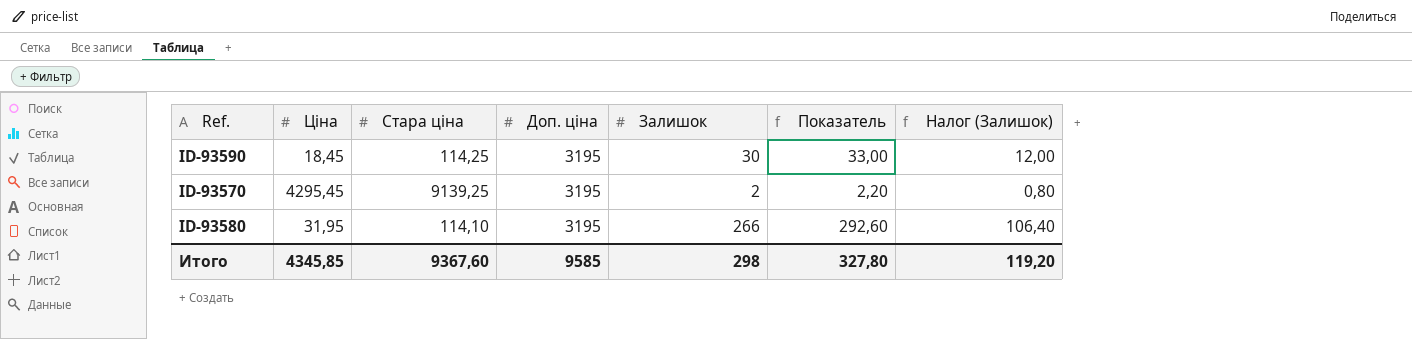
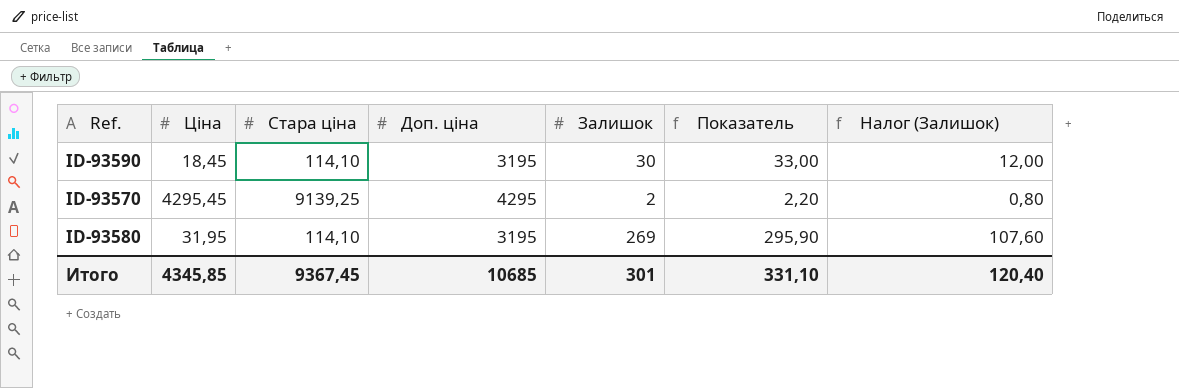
ID-93590 | Стара ціна: 114,25 -> 114,10
ID-93570 | Доп. ціна: 3195 -> 4295
ID-93580 | Залишок: 266 -> 269
ID-93580 | Показатель: 292,60 -> 295,90
ID-93580 | Налог (Залишок): 106,40 -> 107,60
Итого | Стара ціна: 9367,60 -> 9367,45
Итого | Доп. ціна: 9585 -> 10685
Итого | Залишок: 298 -> 301
Итого | Показатель: 327,80 -> 331,10
Итого | Налог (Залишок): 119,20 -> 120,40

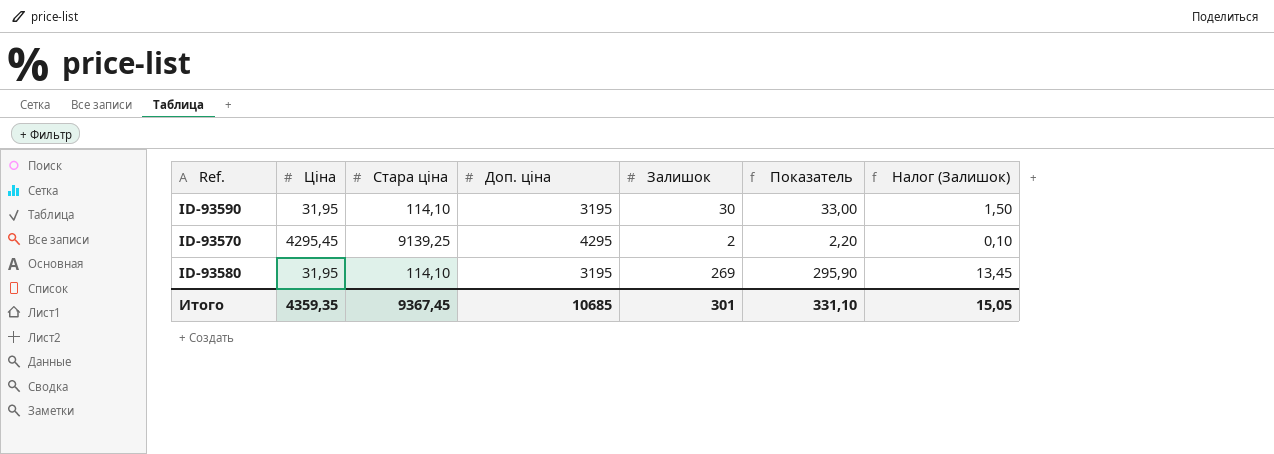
column Налог (Залишок) | formula: [Залишок] * 0,4 -> [Залишок] * 0,05
ID-93590 | Ціна: 18,45 -> 31,95
Итого | Ціна: 4345,85 -> 4359,35
Итого | Налог (Залишок): 120,40 -> 15,05

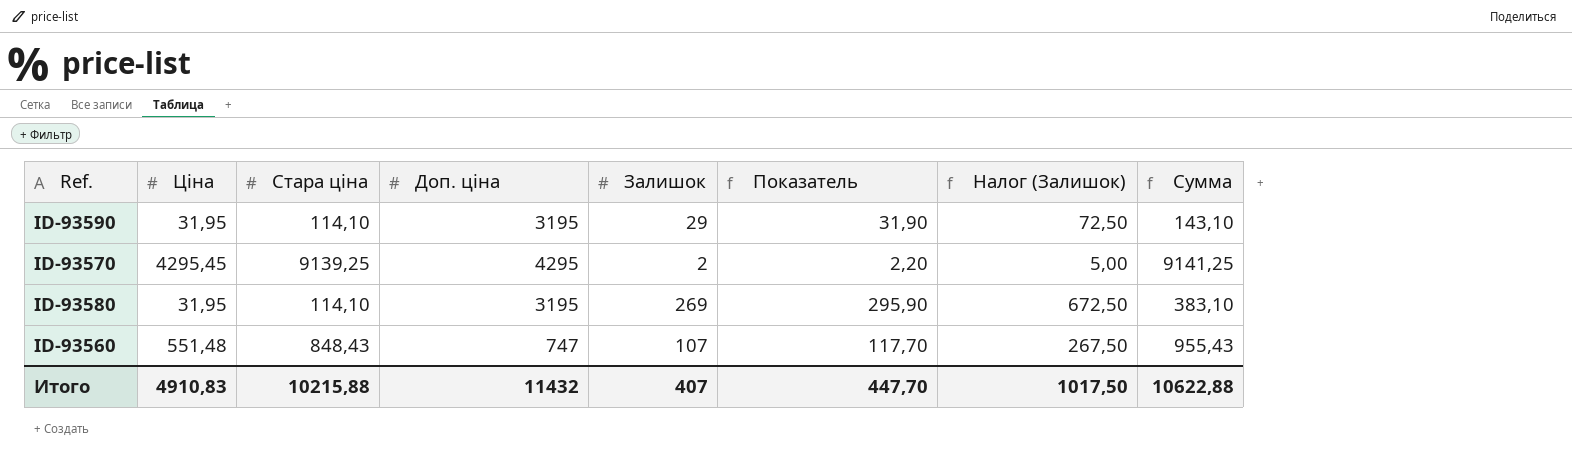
column Налог (Залишок) | formula: [Залишок] * 0,05 -> [Залишок] * 2,5
column Сумма | formula: none -> [Стара ціна] + [Залишок]
ID-93590 | Залишок: 30 -> 29
ID-93590 | Показатель: 33,00 -> 31,90
row ID-93560: none -> 551,48 | 848,43 | 747 | 107 | 117,70 | 267,50 | 955,43
Итого | Ціна: 4359,35 -> 4910,83
Итого | Стара ціна: 9367,45 -> 10215,88
Итого | Доп. ціна: 10685 -> 11432
Итого | Залишок: 301 -> 407
Итого | Показатель: 331,10 -> 447,70
Итого | Налог (Залишок): 15,05 -> 1017,50

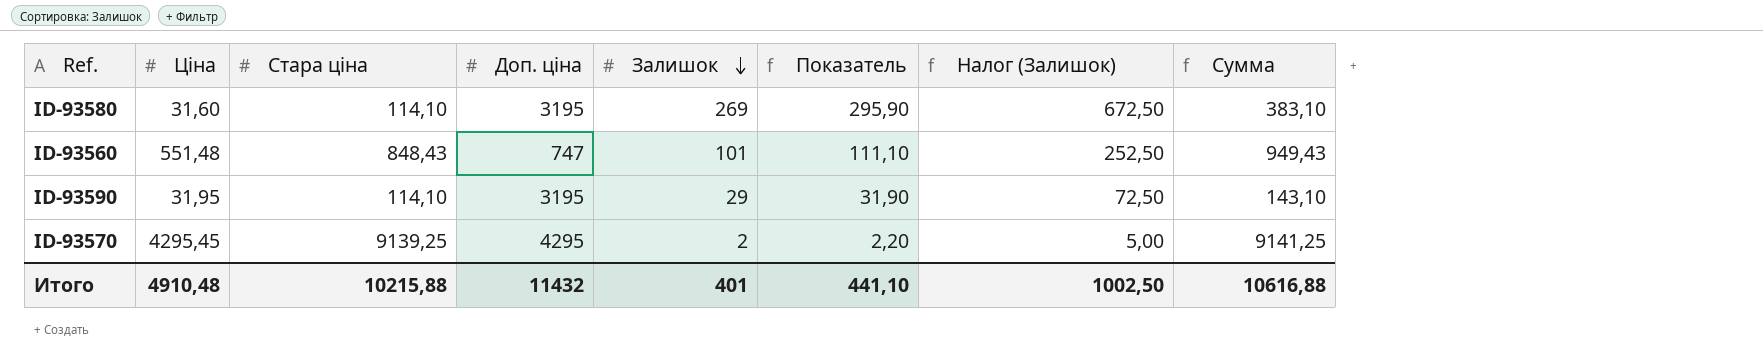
row order: none -> Залишок descending
ID-93580 | Ціна: 31,95 -> 31,60
ID-93560 | Залишок: 107 -> 101
ID-93560 | Показатель: 117,70 -> 111,10
ID-93560 | Налог (Залишок): 267,50 -> 252,50
ID-93560 | Сумма: 955,43 -> 949,43
Итого | Ціна: 4910,83 -> 4910,48
Итого | Залишок: 407 -> 401
Итого | Показатель: 447,70 -> 441,10
Итого | Налог (Залишок): 1017,50 -> 1002,50
Итого | Сумма: 10622,88 -> 10616,88

